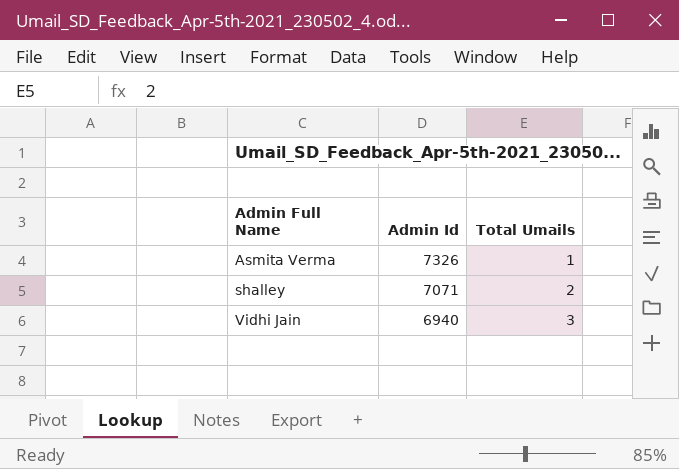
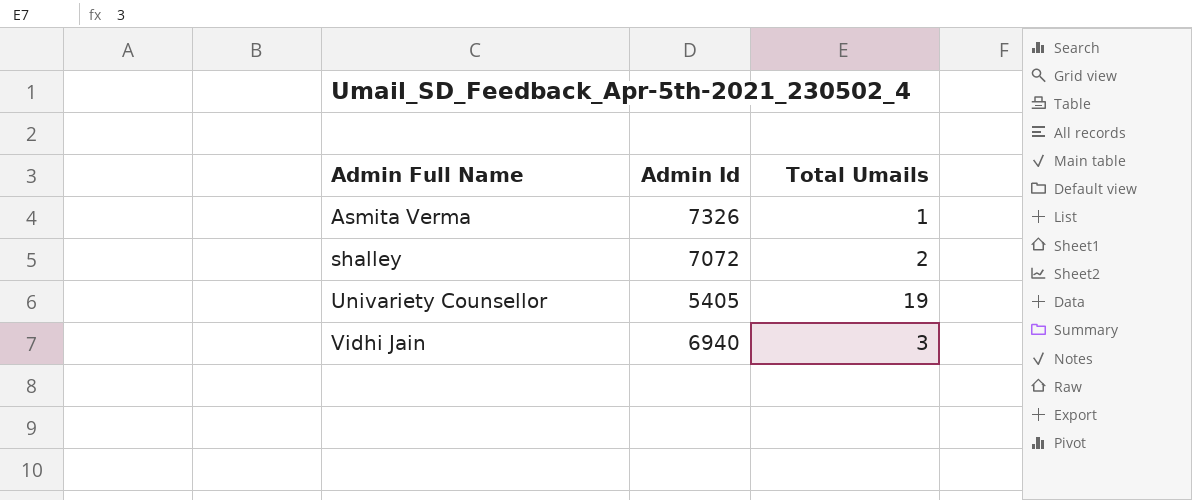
shalley | Admin Id: 7071 -> 7072
row Univariety Counsellor: none -> 5405 | 19

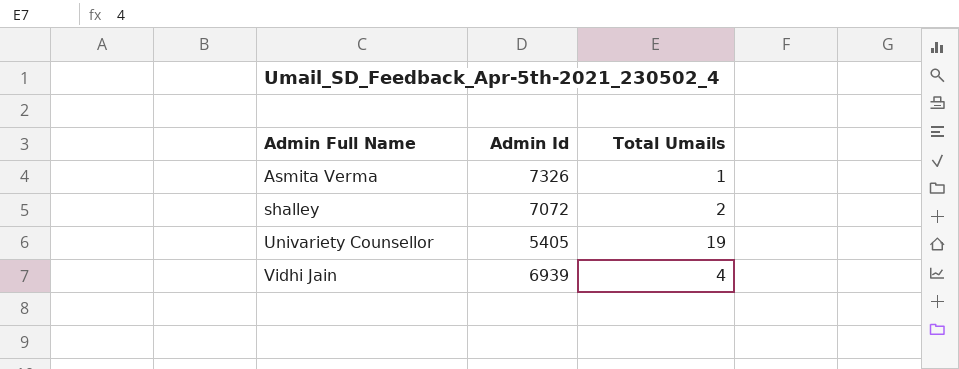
Vidhi Jain | Admin Id: 6940 -> 6939
Vidhi Jain | Total Umails: 3 -> 4

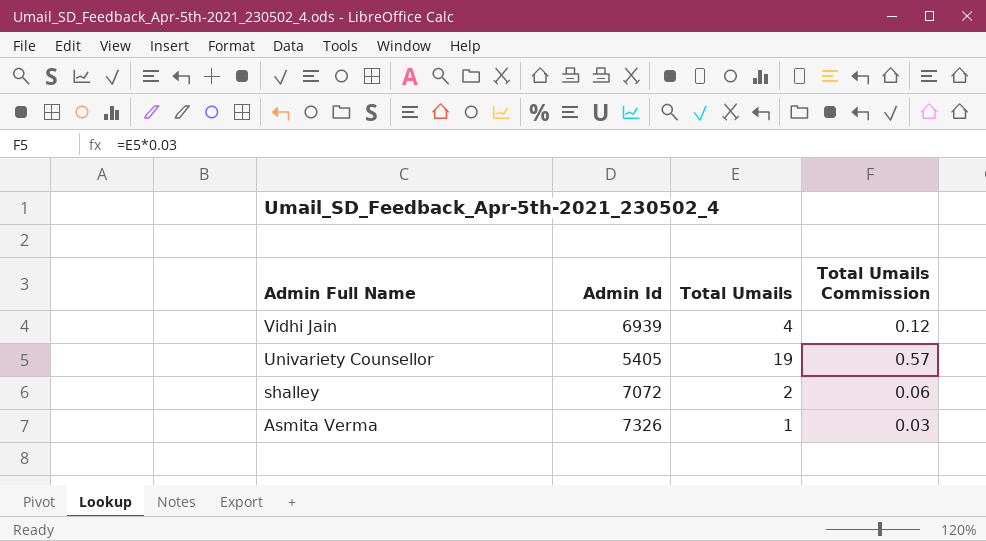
row order: Admin Full Name ascending -> Admin Full Name descending
column Total Umails Commission | formula: none -> [Total Umails] * 0.03

